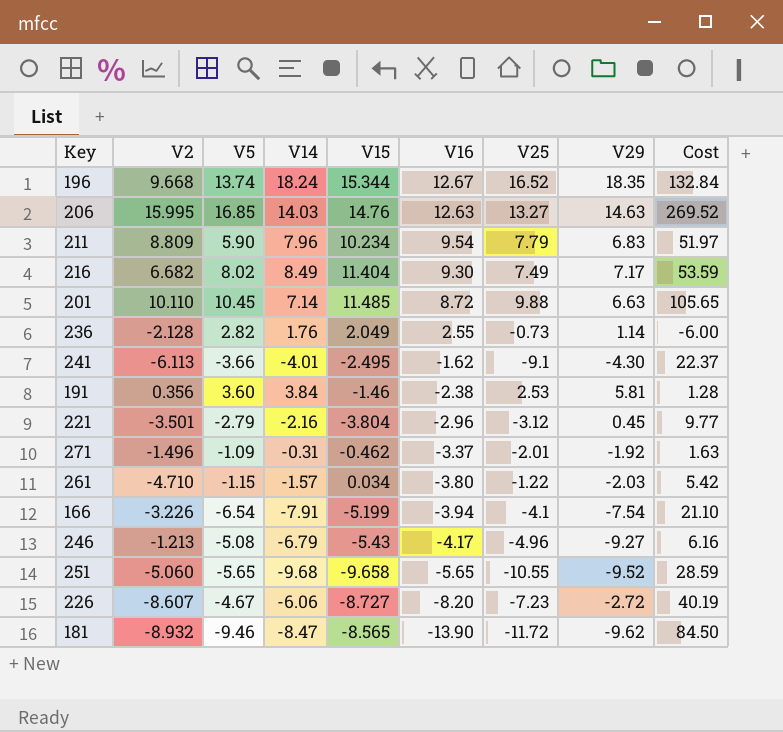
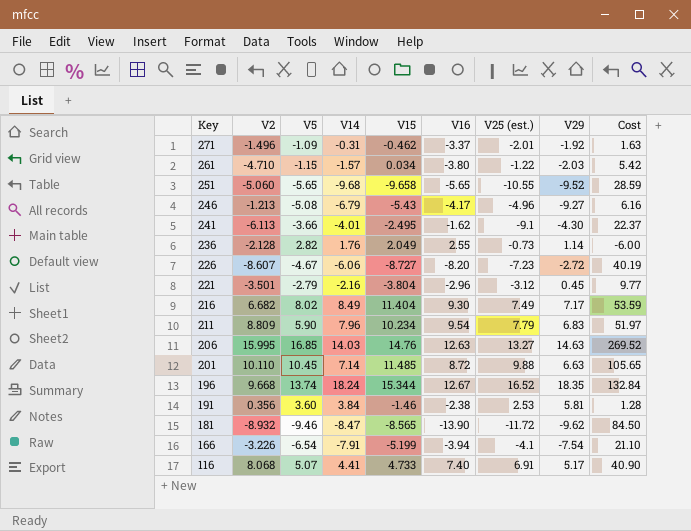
row order: V16 descending -> Key descending
column name: V25 -> V25 (est.)
row 116: none -> 8.068 | 5.07 | 4.41 | 4.733 | 7.40 | 6.91 | 5.17 | 40.90

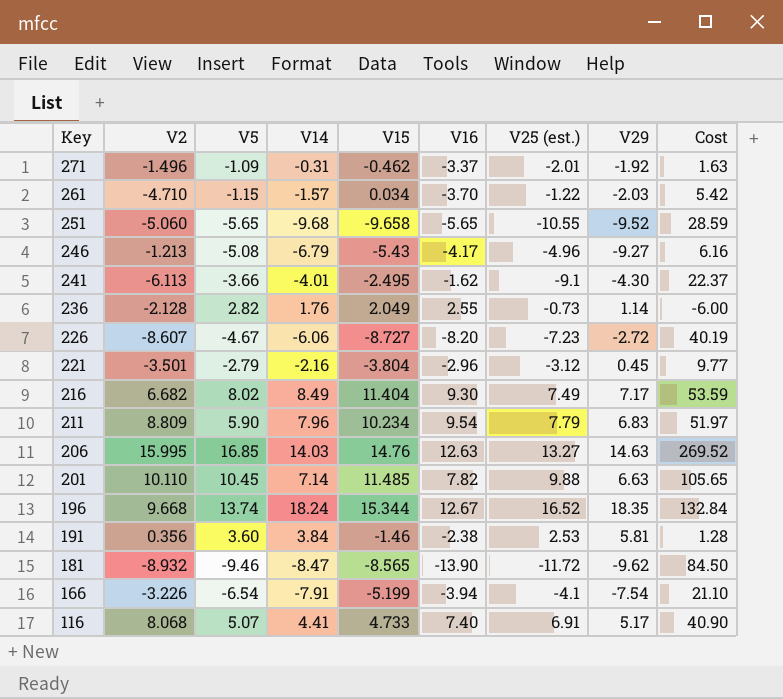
261 | V16: -3.80 -> -3.70
201 | V16: 8.72 -> 7.82

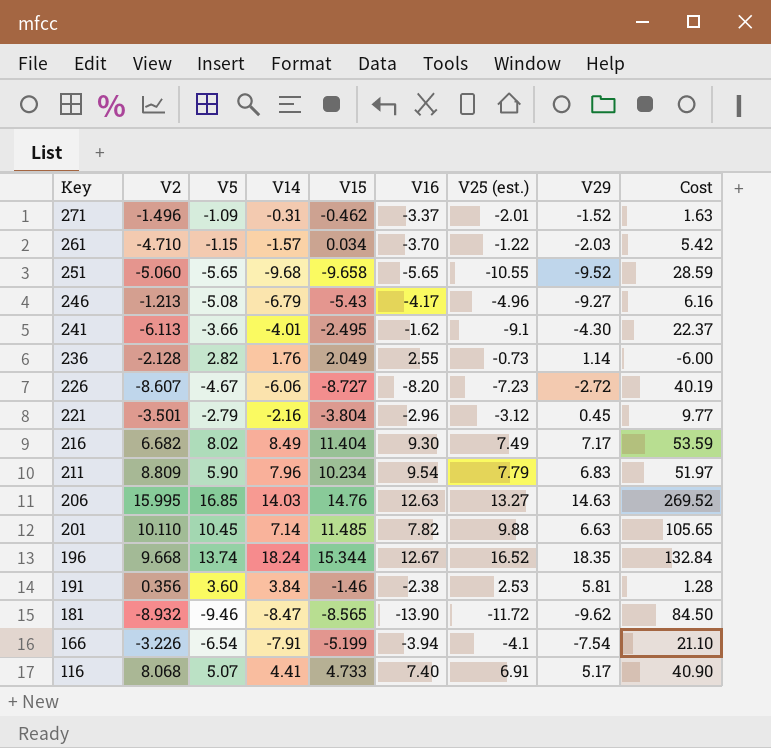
271 | V29: -1.92 -> -1.52

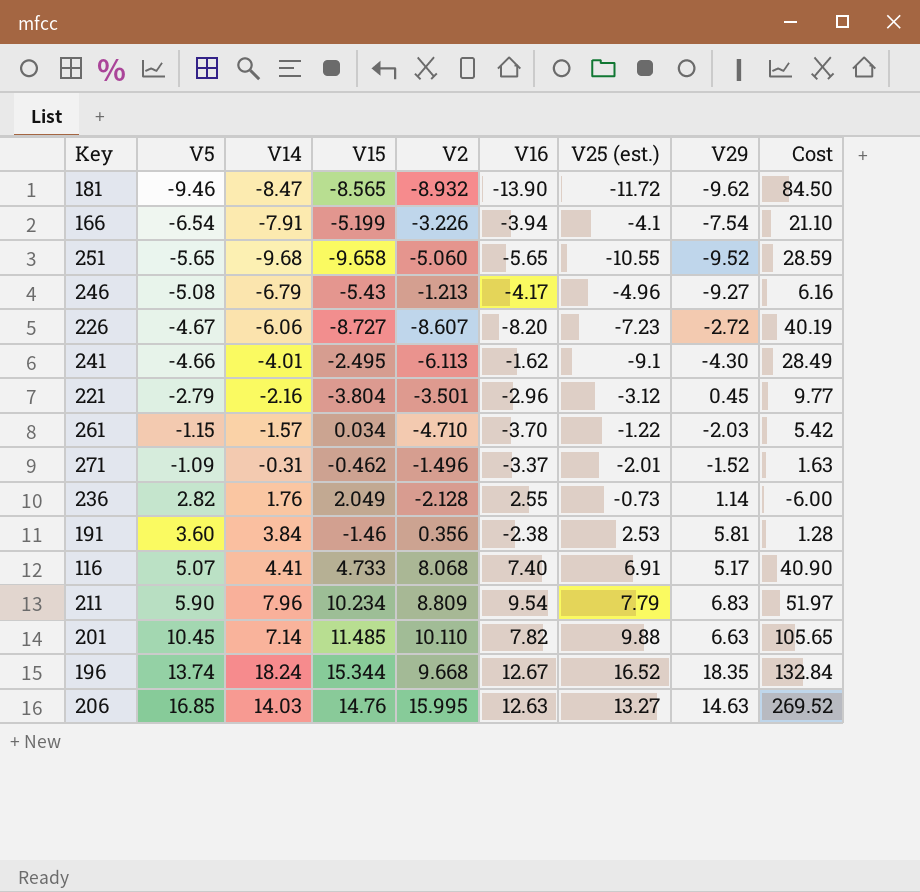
row order: Key descending -> V5 ascending
column V2 | position: 2 -> 5
row 216: 6.682 | 8.02 | 8.49 | 11.404 | 9.30 | 7.49 | 7.17 | 53.59 -> none
241 | V5: -3.66 -> -4.66
241 | Cost: 22.37 -> 28.49

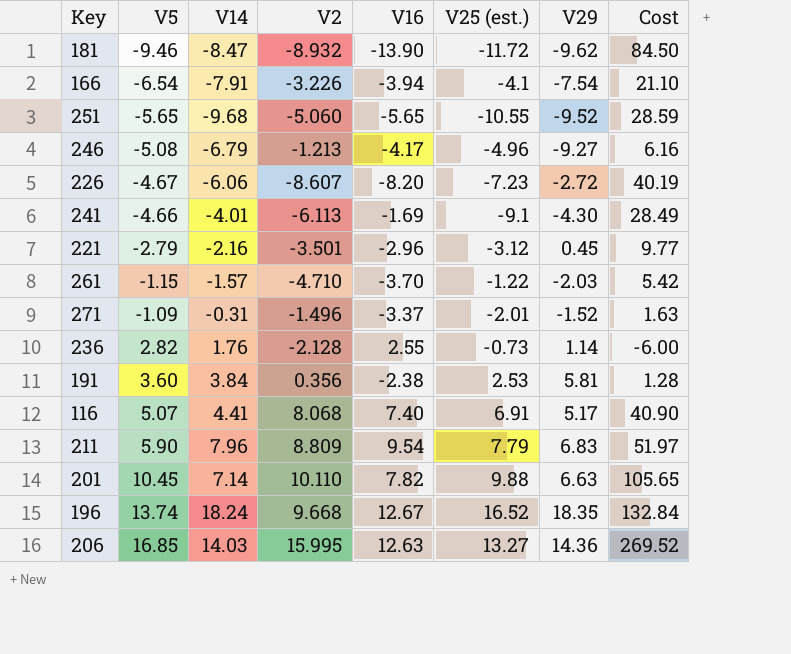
column V15 | position: 4 -> none
241 | V16: -1.62 -> -1.69
206 | V29: 14.63 -> 14.36

